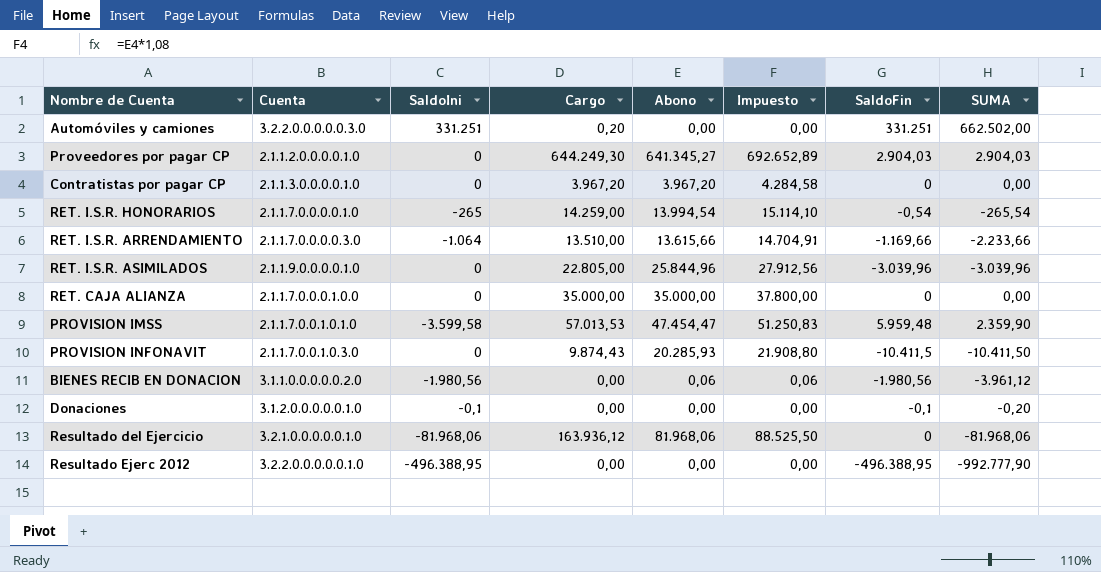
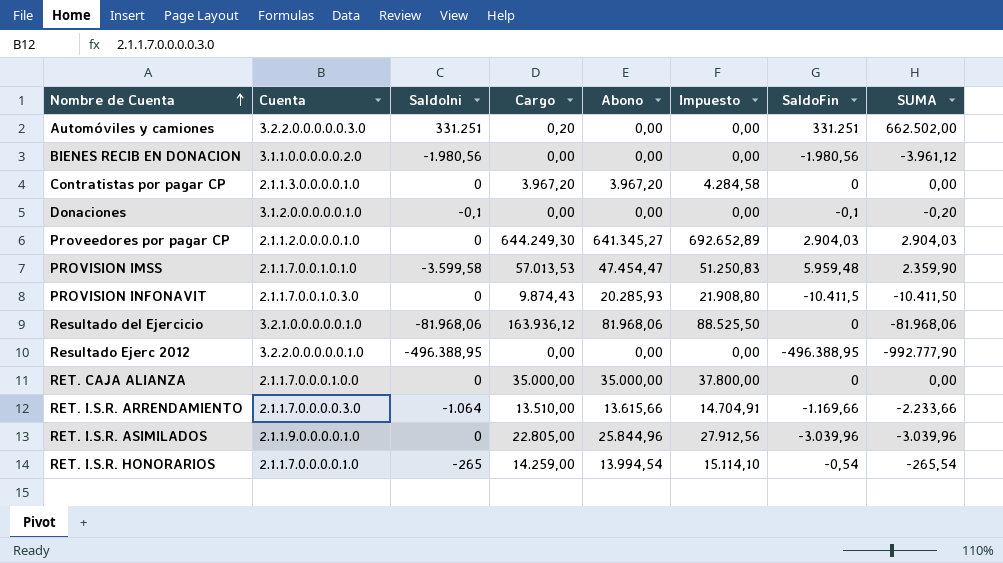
row order: none -> Nombre de Cuenta ascending
BIENES RECIB EN DONACION | Abono: 0,06 -> 0,00
BIENES RECIB EN DONACION | Impuesto: 0,06 -> 0,00

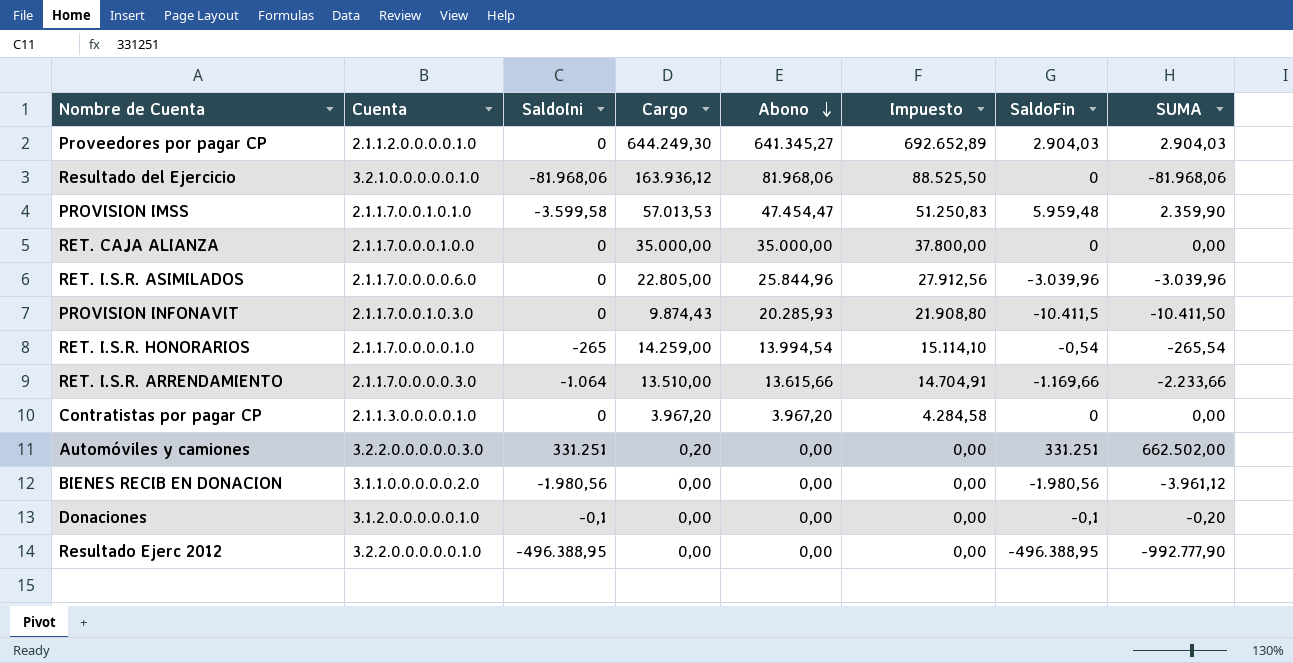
row order: Nombre de Cuenta ascending -> Abono descending
RET. I.S.R. ASIMILADOS | Cuenta: 2.1.1.9.0.0.0.0.1.0 -> 2.1.1.7.0.0.0.0.6.0

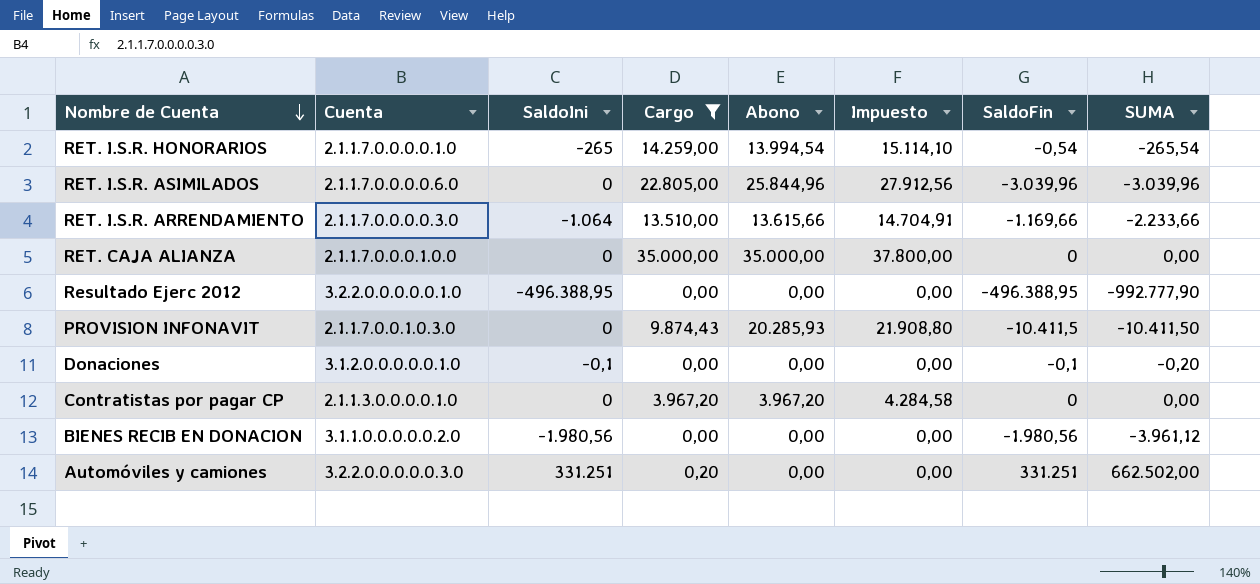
filter: none -> Cargo <= 35.000,00
row order: Abono descending -> Nombre de Cuenta descending

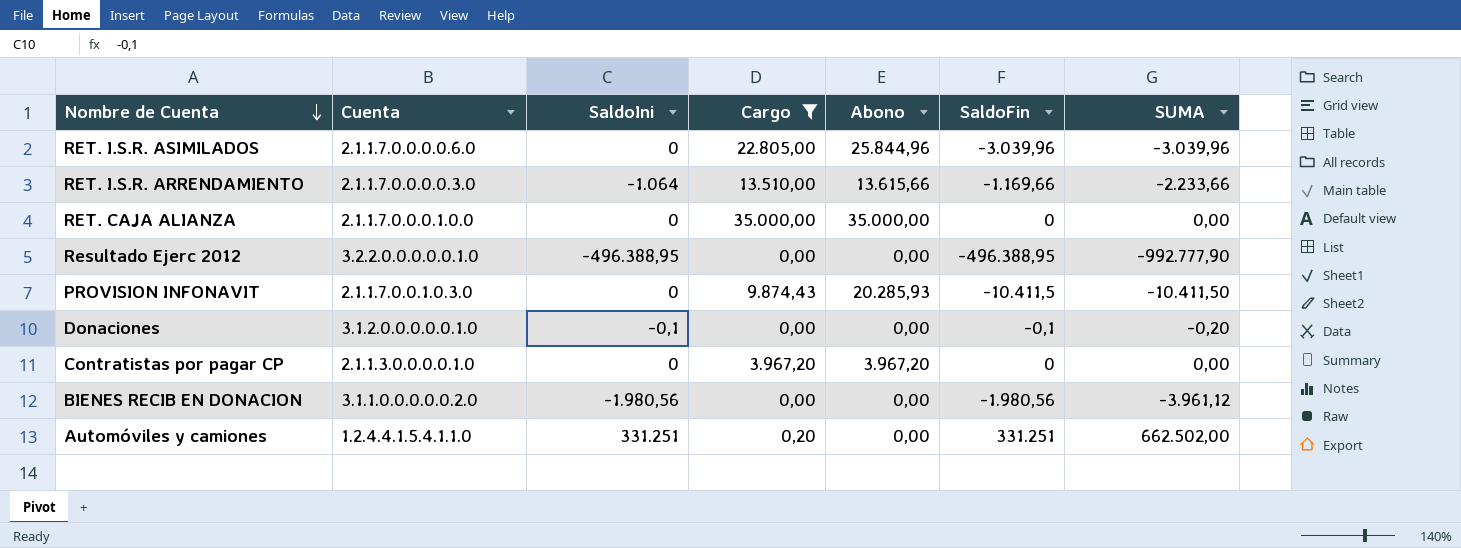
column Impuesto | formula: [Abono] * 1,08 -> none
row RET. I.S.R. HONORARIOS: 2.1.1.7.0.0.0.0.1.0 | -265 | 14.259,00 | 13.994,54 | 15.114,10 | -0,54 | -265,54 -> none
Automóviles y camiones | Cuenta: 3.2.2.0.0.0.0.0.3.0 -> 1.2.4.4.1.5.4.1.1.0

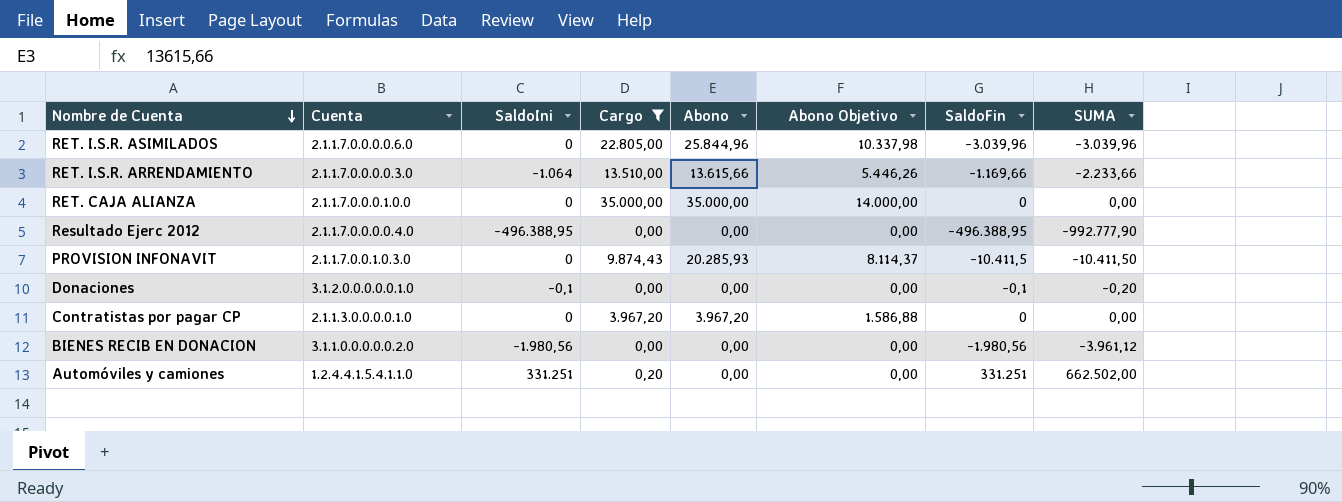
column Abono Objetivo | formula: none -> [Abono] * 0,4
Resultado Ejerc 2012 | Cuenta: 3.2.2.0.0.0.0.0.1.0 -> 2.1.1.7.0.0.0.0.4.0

